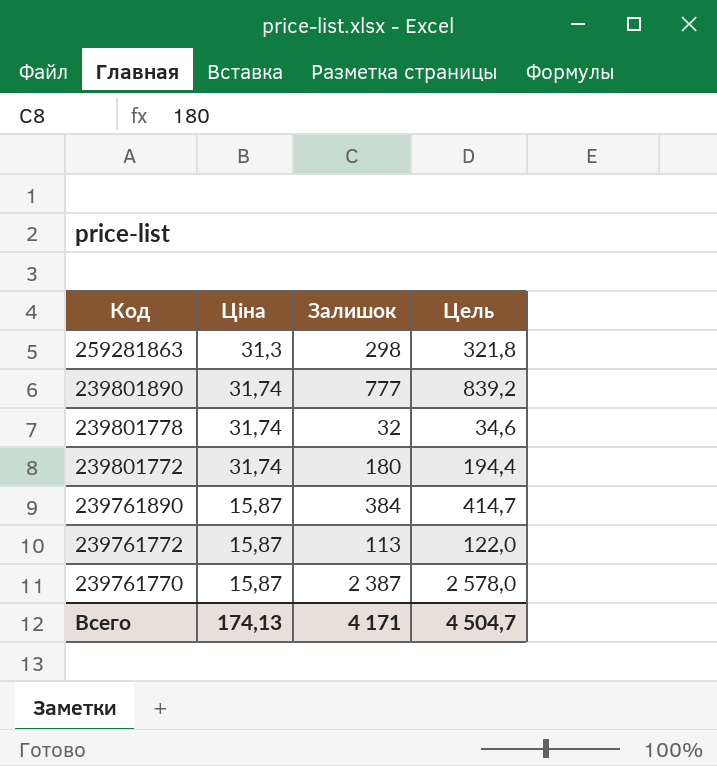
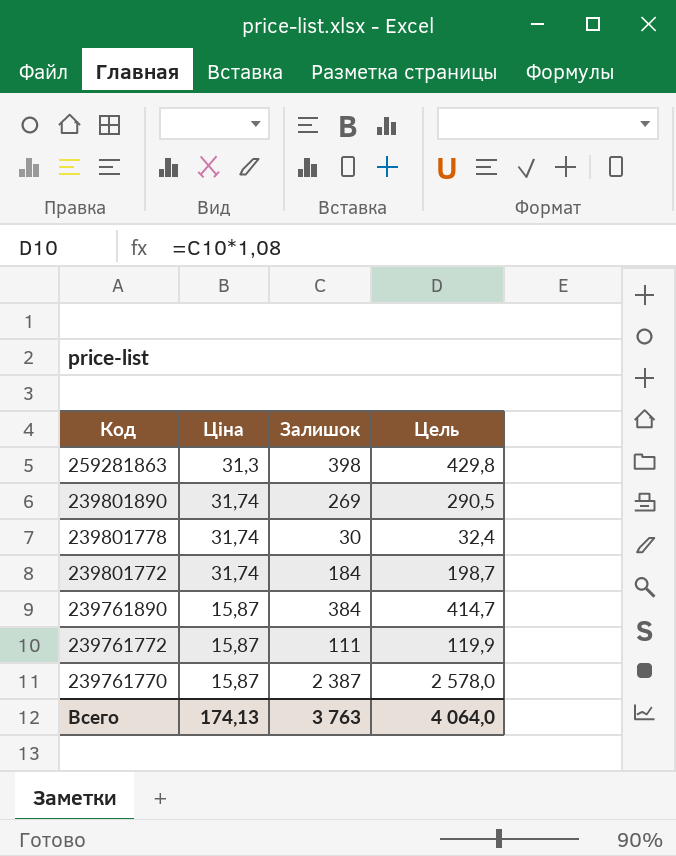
259281863 | Залишок: 298 -> 398
259281863 | Цель: 321,8 -> 429,8
239801890 | Залишок: 777 -> 269
239801890 | Цель: 839,2 -> 290,5
239801778 | Залишок: 32 -> 30
239801778 | Цель: 34,6 -> 32,4
239801772 | Залишок: 180 -> 184
239801772 | Цель: 194,4 -> 198,7
239761772 | Залишок: 113 -> 111
239761772 | Цель: 122,0 -> 119,9
Всего | Залишок: 4 171 -> 3 763
Всего | Цель: 4 504,7 -> 4 064,0

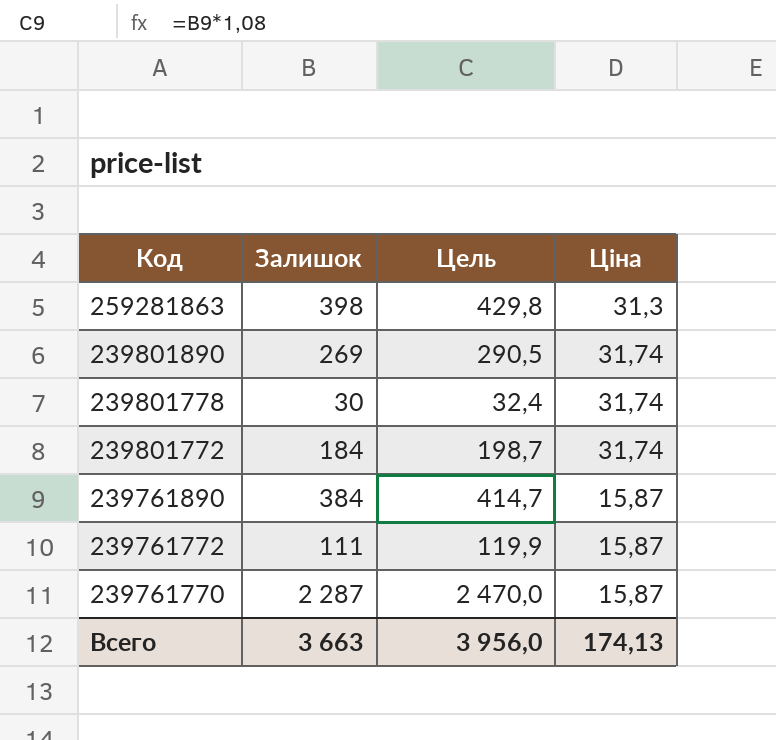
column Ціна | position: 2 -> 4
239761770 | Залишок: 2 387 -> 2 287
239761770 | Цель: 2 578,0 -> 2 470,0
Всего | Залишок: 3 763 -> 3 663
Всего | Цель: 4 064,0 -> 3 956,0

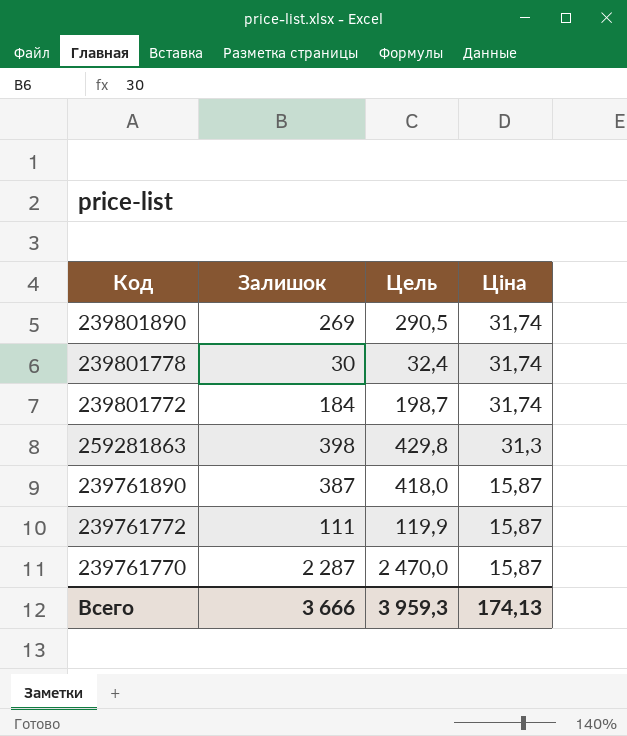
row order: Код descending -> Ціна descending
239761890 | Залишок: 384 -> 387
239761890 | Цель: 414,7 -> 418,0
Всего | Залишок: 3 663 -> 3 666
Всего | Цель: 3 956,0 -> 3 959,3

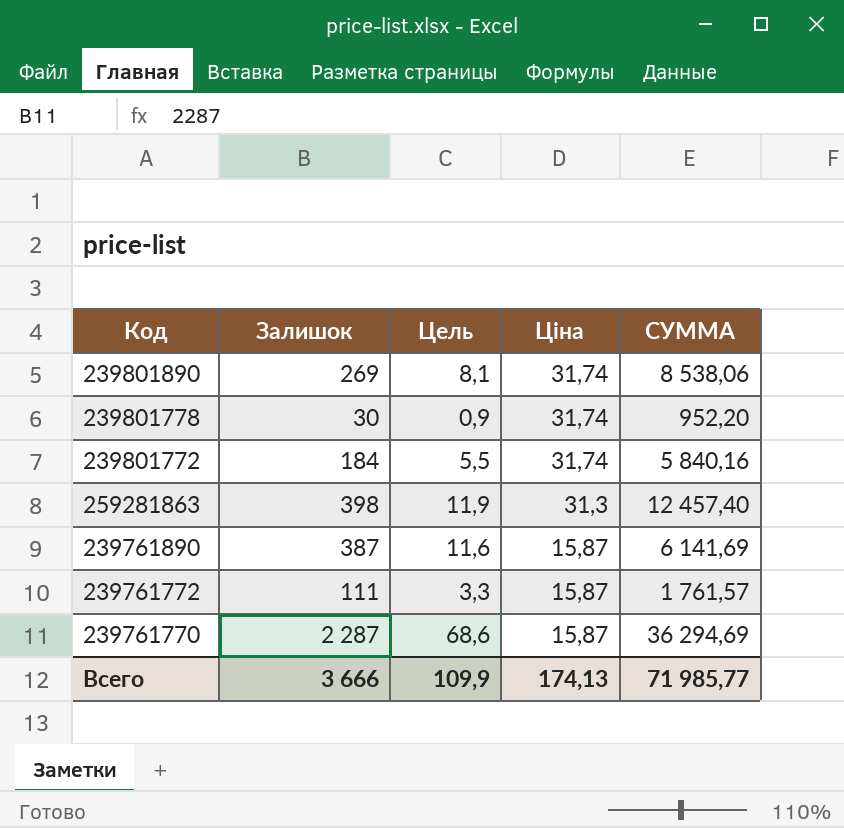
column Цель | formula: [Залишок] * 1,08 -> [Залишок] * 0,03
column СУММА | formula: none -> [Залишок] * [Ціна]
Всего | Цель: 3 959,3 -> 109,9

